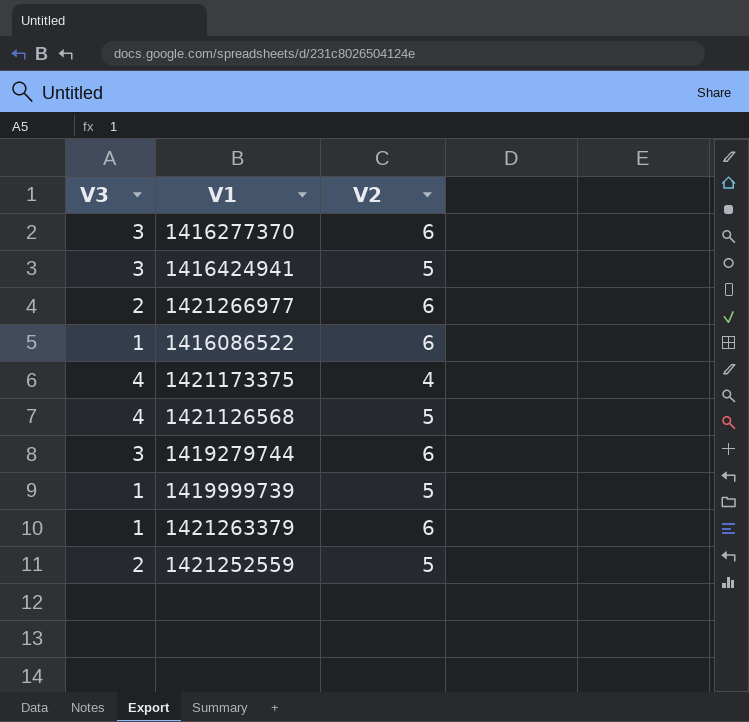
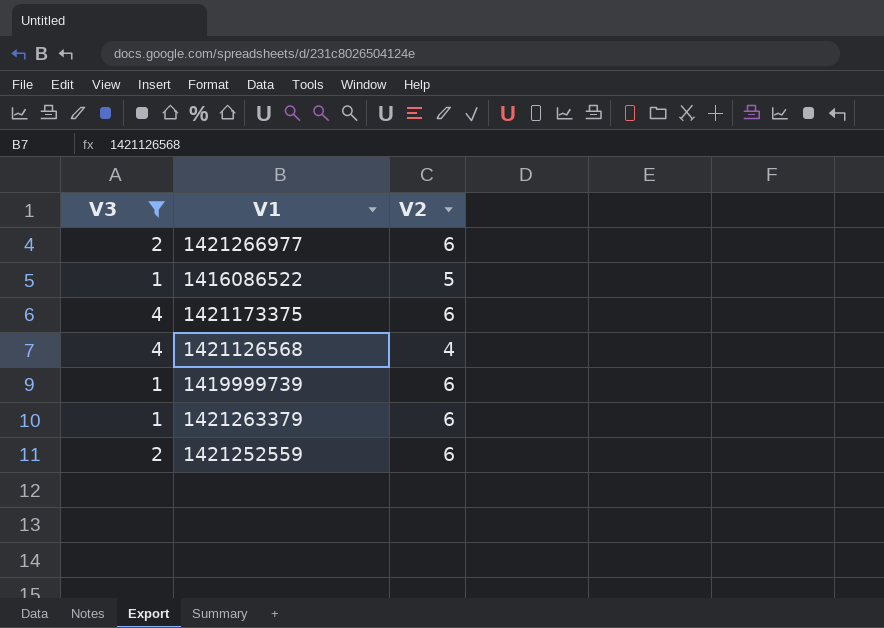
filter: none -> V3 != 3
1416086522 | V2: 6 -> 5
1421173375 | V2: 4 -> 6
1421126568 | V2: 5 -> 4
1419999739 | V2: 5 -> 6
1421252559 | V2: 5 -> 6

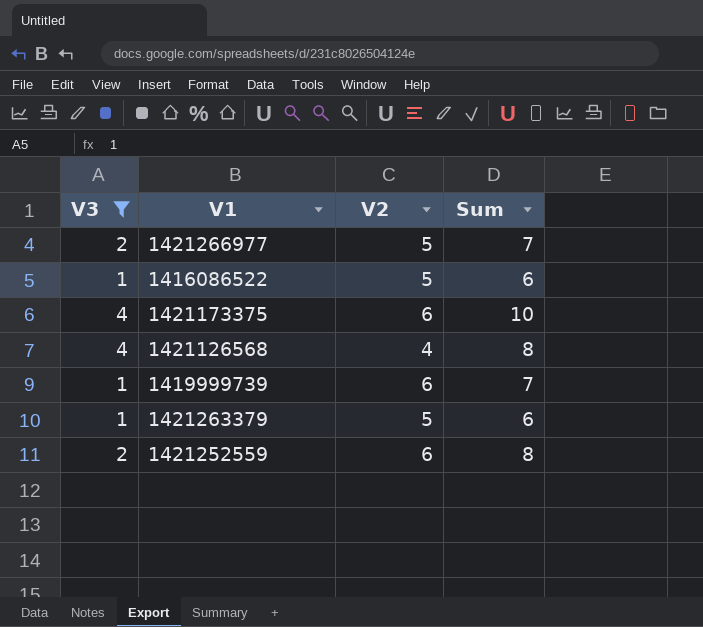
column Sum | formula: none -> [V3] + [V2]
1421266977 | V2: 6 -> 5
1421263379 | V2: 6 -> 5

